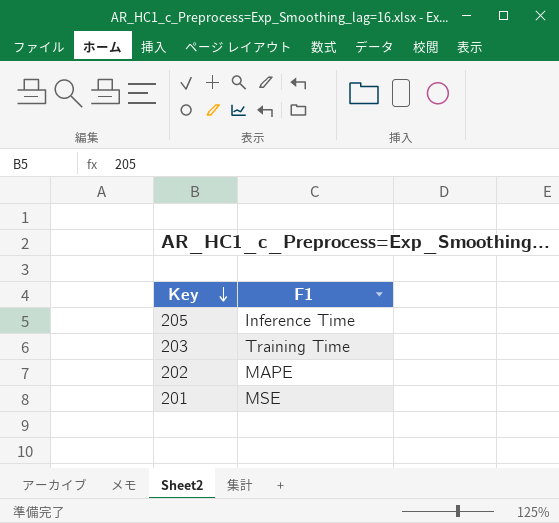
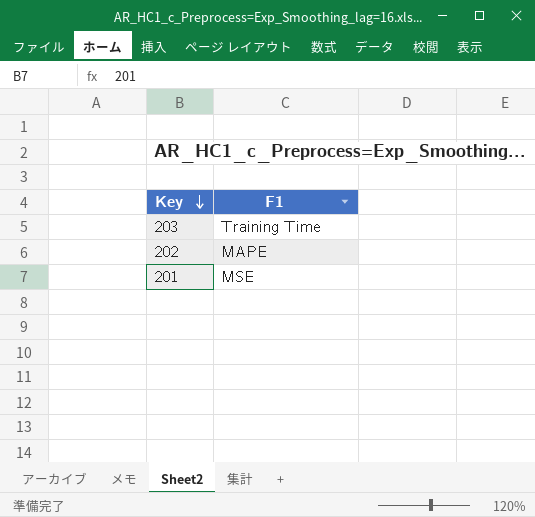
row 205: Inference Time -> none

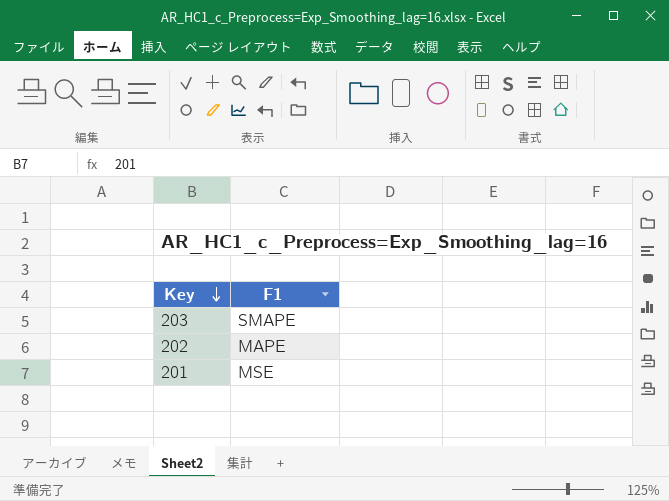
203 | F1: Training Time -> SMAPE

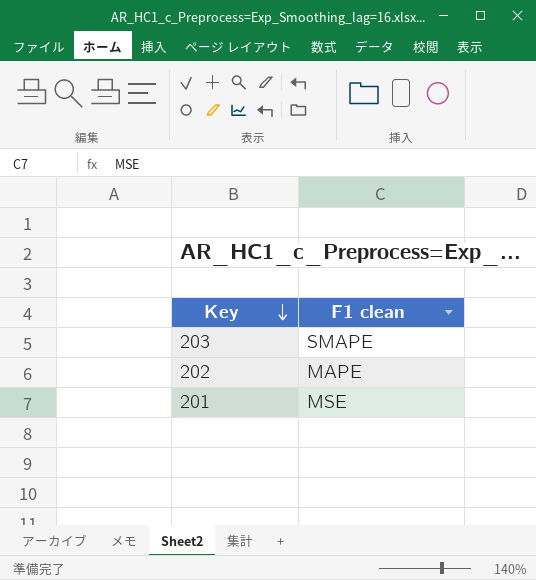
column name: F1 -> F1 clean

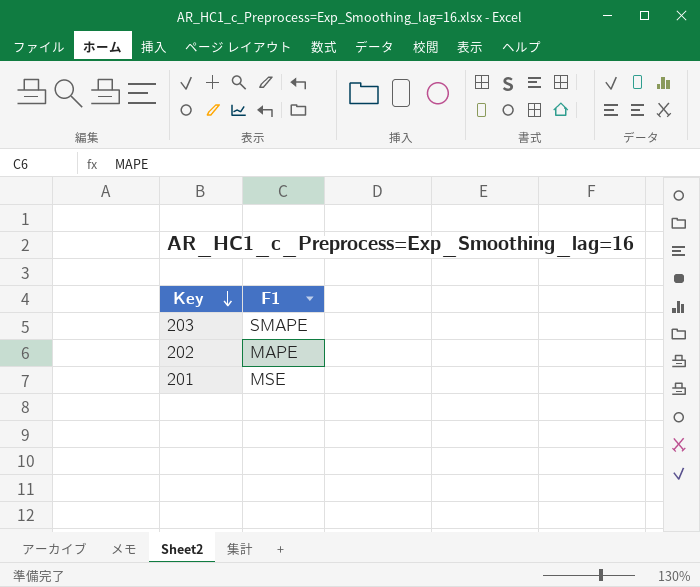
column name: F1 clean -> F1

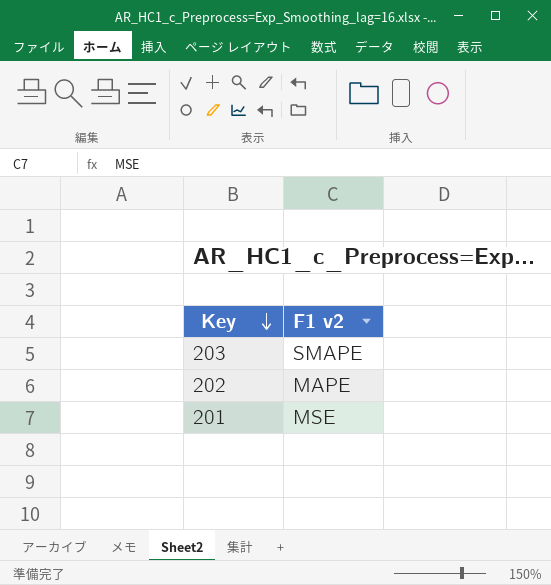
column name: F1 -> F1 v2

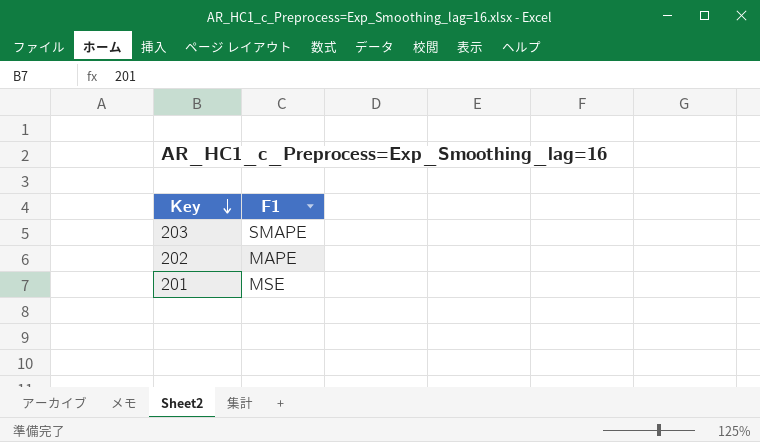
column name: F1 v2 -> F1

